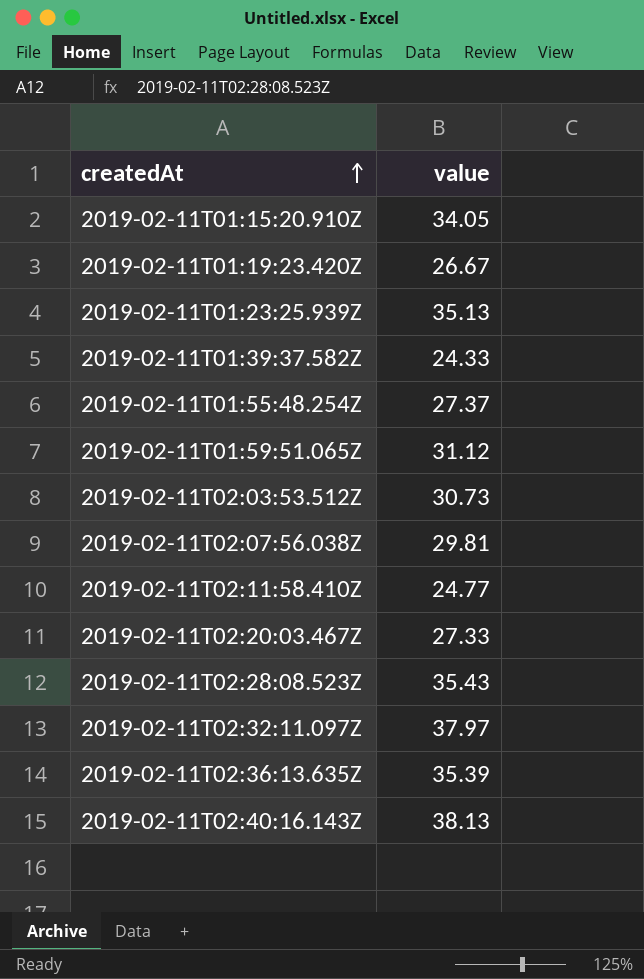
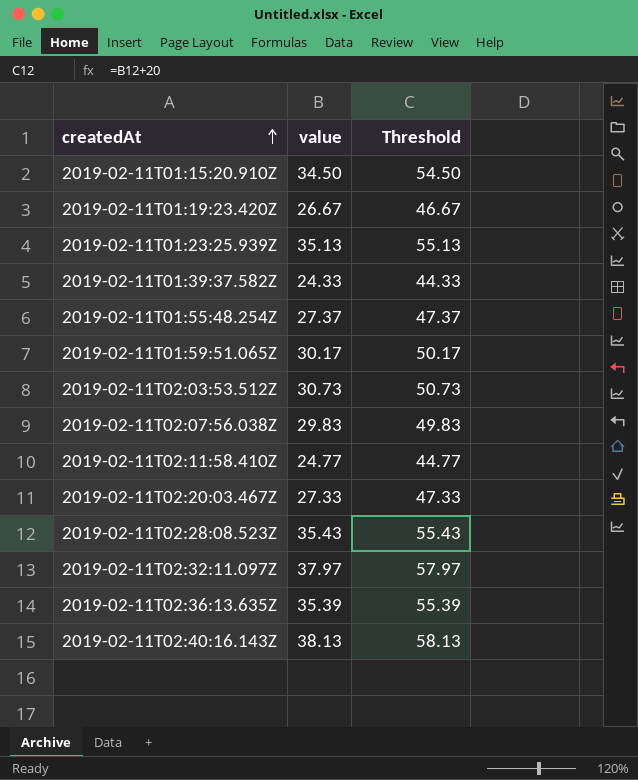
column Threshold | formula: none -> [value] + 20
2019-02-11T01:15:20.910Z | value: 34.05 -> 34.50
2019-02-11T01:59:51.065Z | value: 31.12 -> 30.17
2019-02-11T02:07:56.038Z | value: 29.81 -> 29.83

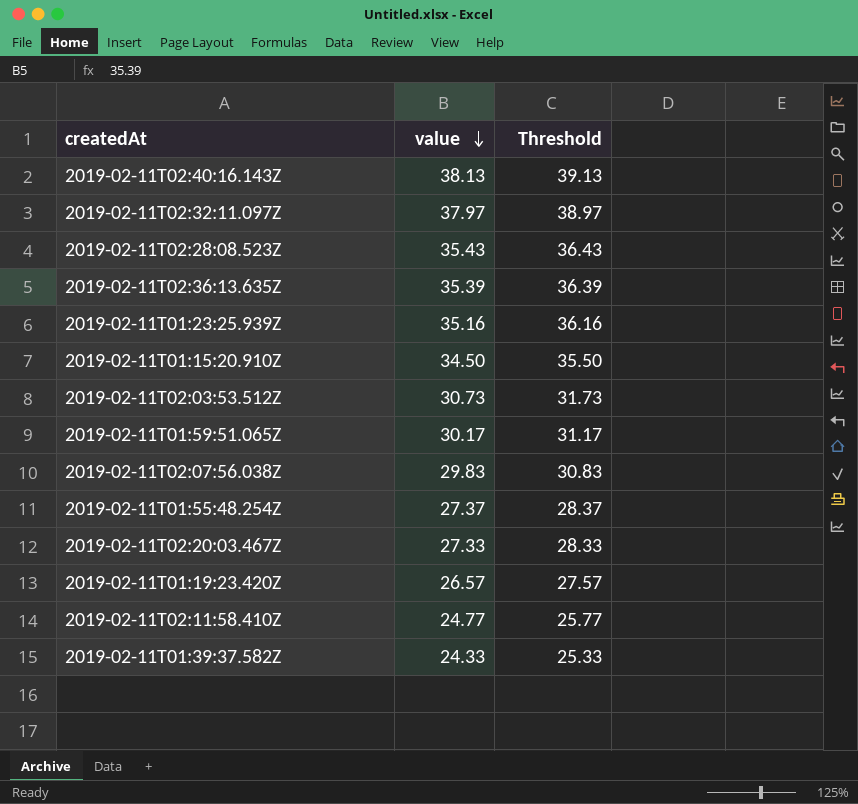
row order: createdAt ascending -> value descending
column Threshold | formula: [value] + 20 -> [value] + 1
2019-02-11T01:23:25.939Z | value: 35.13 -> 35.16
2019-02-11T01:19:23.420Z | value: 26.67 -> 26.57

